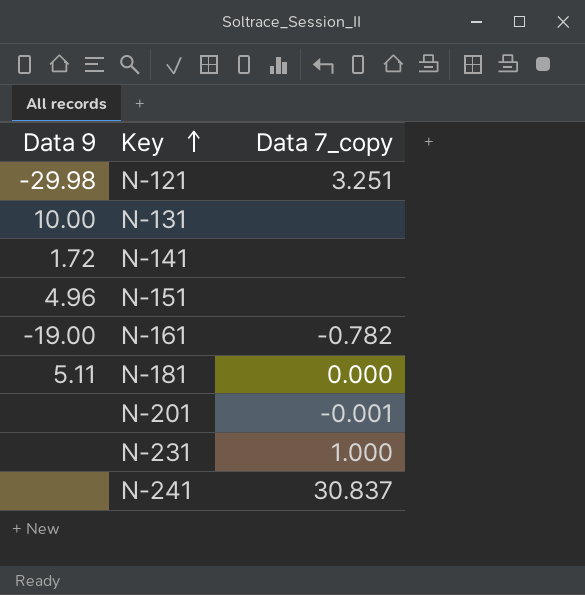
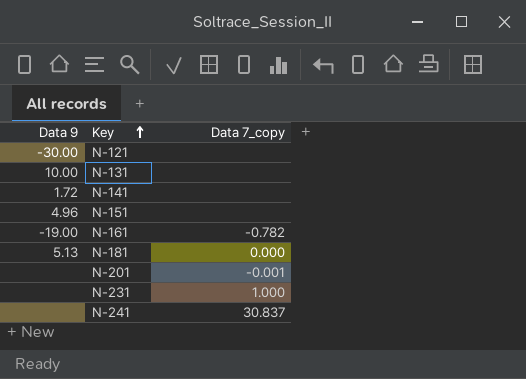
N-121 | Data 9: -29.98 -> -30.00
N-121 | Data 7_copy: 3.251 -> none
N-181 | Data 9: 5.11 -> 5.13

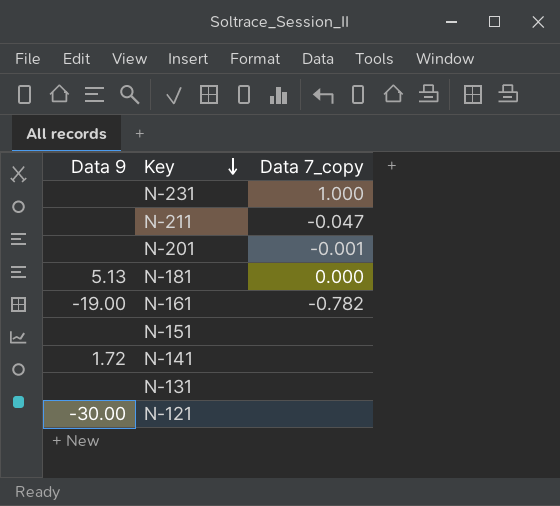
row order: Key ascending -> Key descending
row N-241: none | 30.837 -> none
row N-211: none -> none | -0.047
N-151 | Data 9: 4.96 -> none
N-131 | Data 9: 10.00 -> none

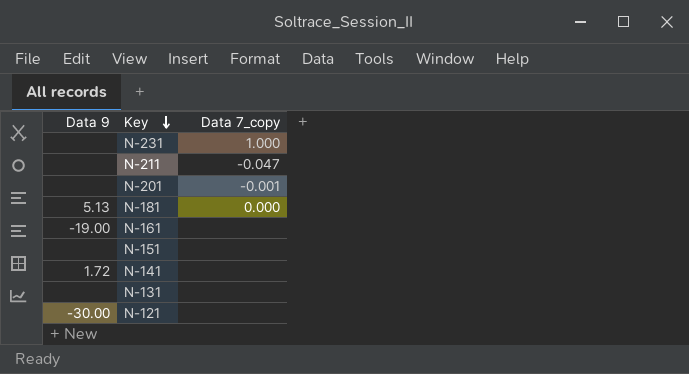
N-161 | Data 7_copy: -0.782 -> none

